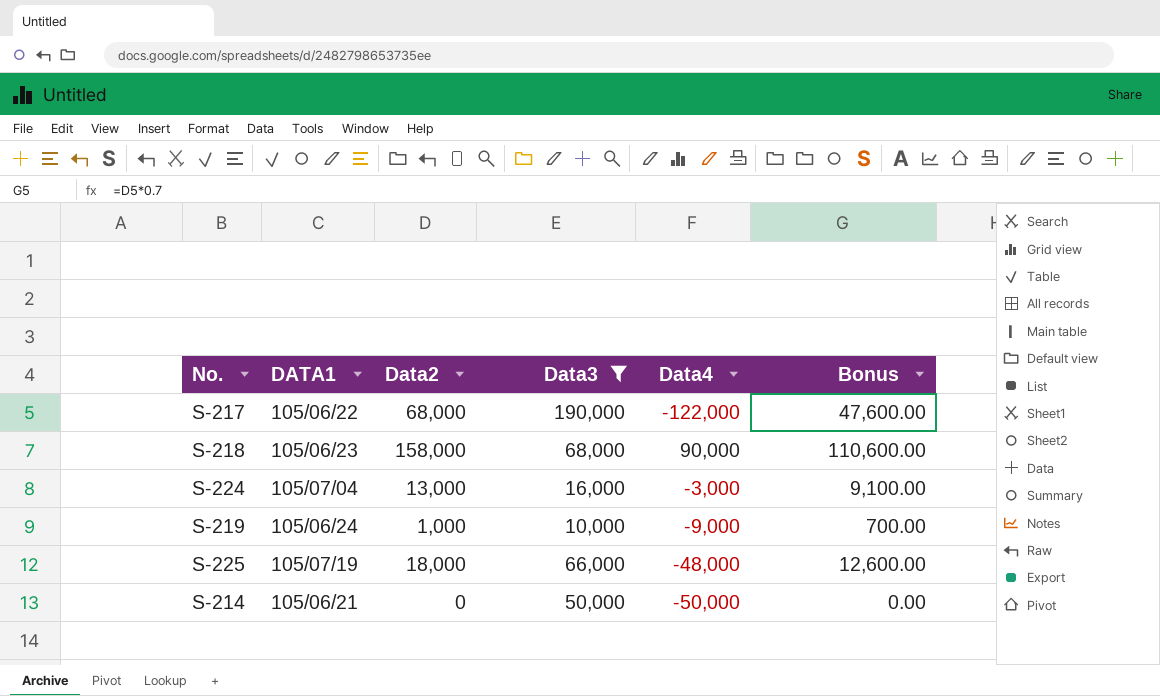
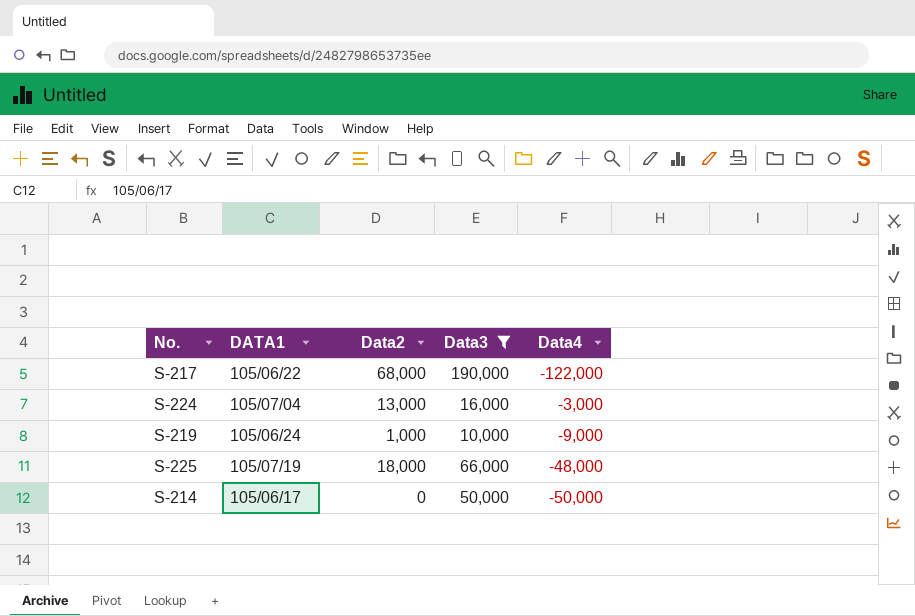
column Bonus | formula: [Data2] * 0.7 -> none
row S-218: 105/06/23 | 158,000 | 68,000 | 90,000 | 110,600.00 -> none
S-214 | DATA1: 105/06/21 -> 105/06/17

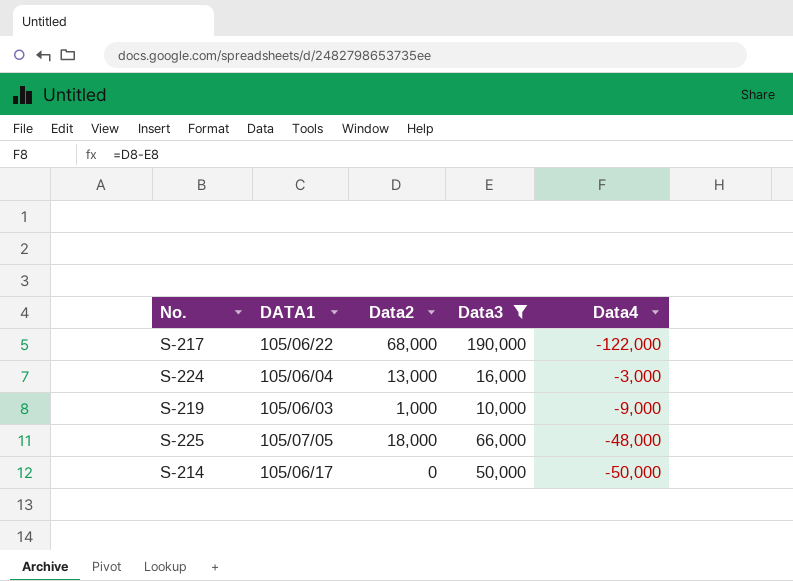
S-224 | DATA1: 105/07/04 -> 105/06/04
S-219 | DATA1: 105/06/24 -> 105/06/03
S-225 | DATA1: 105/07/19 -> 105/07/05

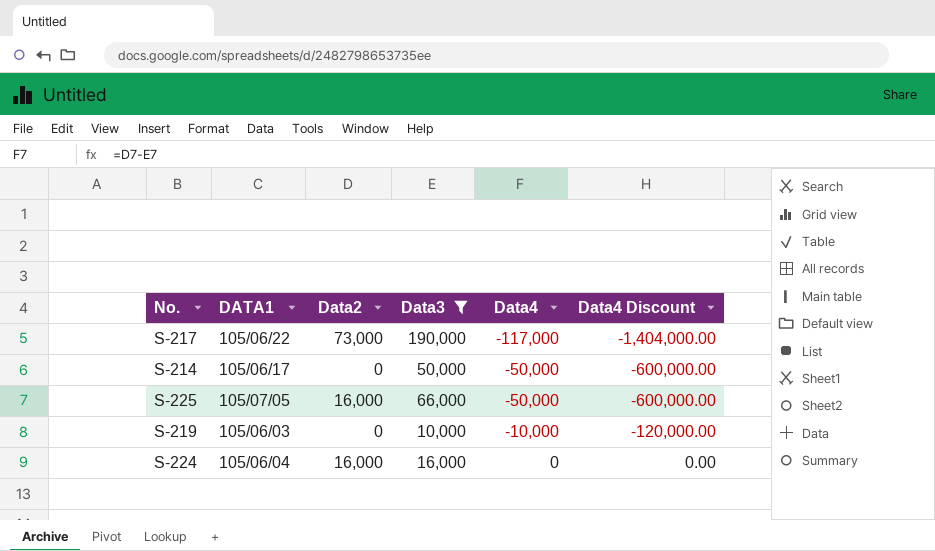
row order: none -> Data4 ascending
column Data4 Discount | formula: none -> [Data4] * 12
S-217 | Data2: 68,000 -> 73,000
S-217 | Data4: -122,000 -> -117,000
S-225 | Data2: 18,000 -> 16,000
S-225 | Data4: -48,000 -> -50,000
S-219 | Data2: 1,000 -> 0
S-219 | Data4: -9,000 -> -10,000
S-224 | Data2: 13,000 -> 16,000
S-224 | Data4: -3,000 -> 0

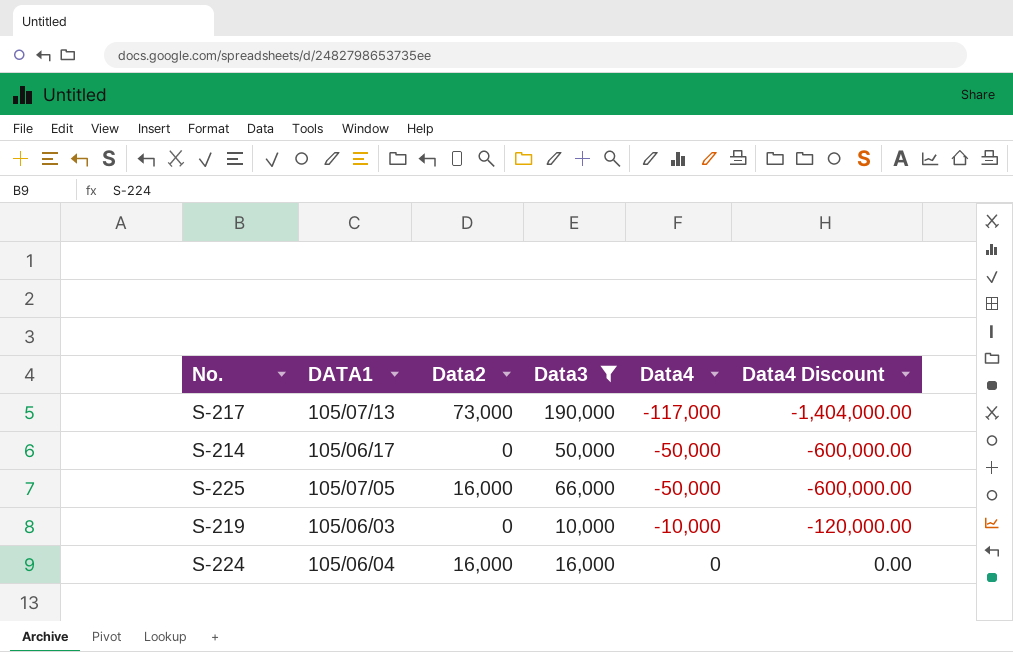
S-217 | DATA1: 105/06/22 -> 105/07/13

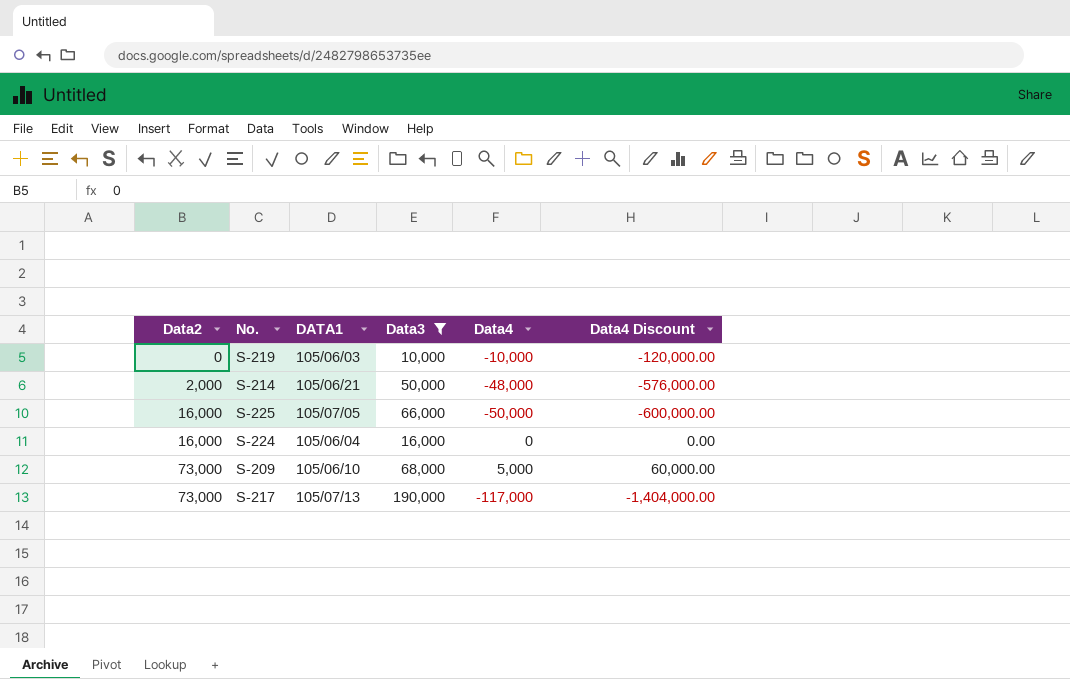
row order: Data4 ascending -> Data2 ascending
column Data2 | position: 3 -> 1
S-214 | Data2: 0 -> 2,000
S-214 | DATA1: 105/06/17 -> 105/06/21
S-214 | Data4: -50,000 -> -48,000
S-214 | Data4 Discount: -600,000.00 -> -576,000.00
row S-209: none -> 73,000 | 105/06/10 | 68,000 | 5,000 | 60,000.00

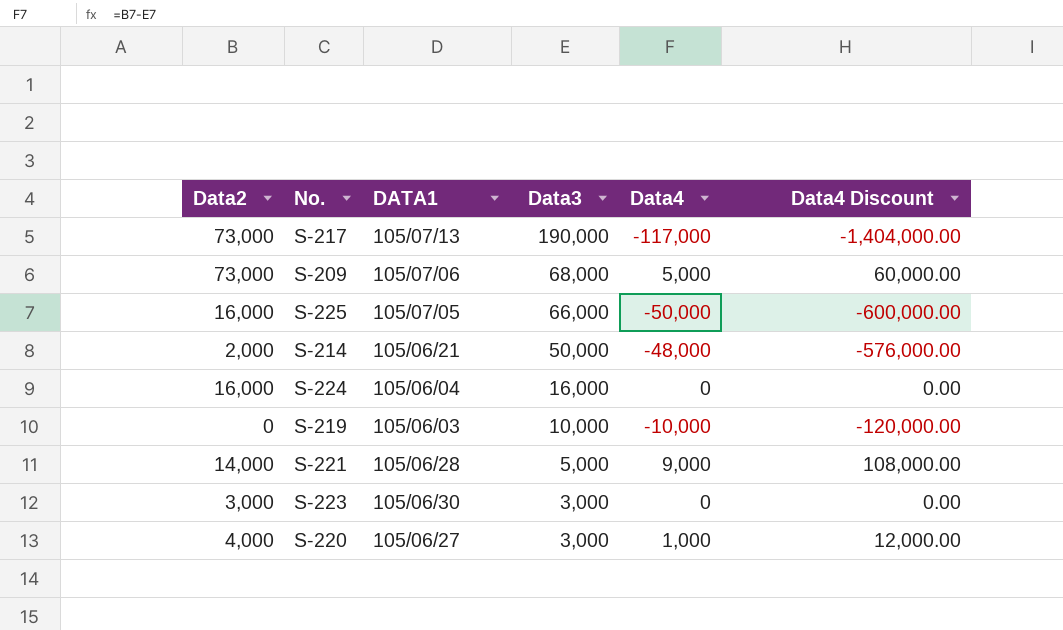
filter: Data3 >= 10,000 -> none
row order: Data2 ascending -> Data3 descending
S-209 | DATA1: 105/06/10 -> 105/07/06

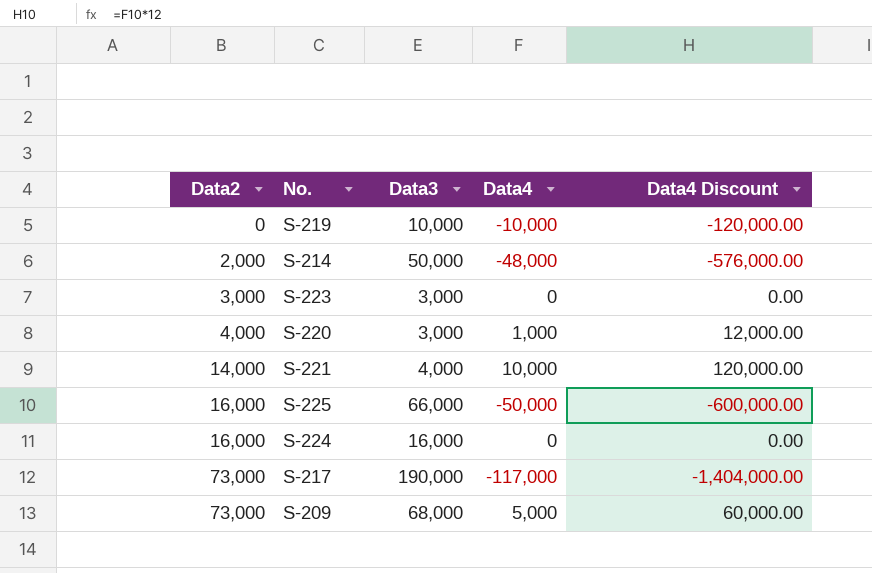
row order: Data3 descending -> Data2 ascending
column DATA1 | position: 3 -> none
S-221 | Data3: 5,000 -> 4,000
S-221 | Data4: 9,000 -> 10,000
S-221 | Data4 Discount: 108,000.00 -> 120,000.00

